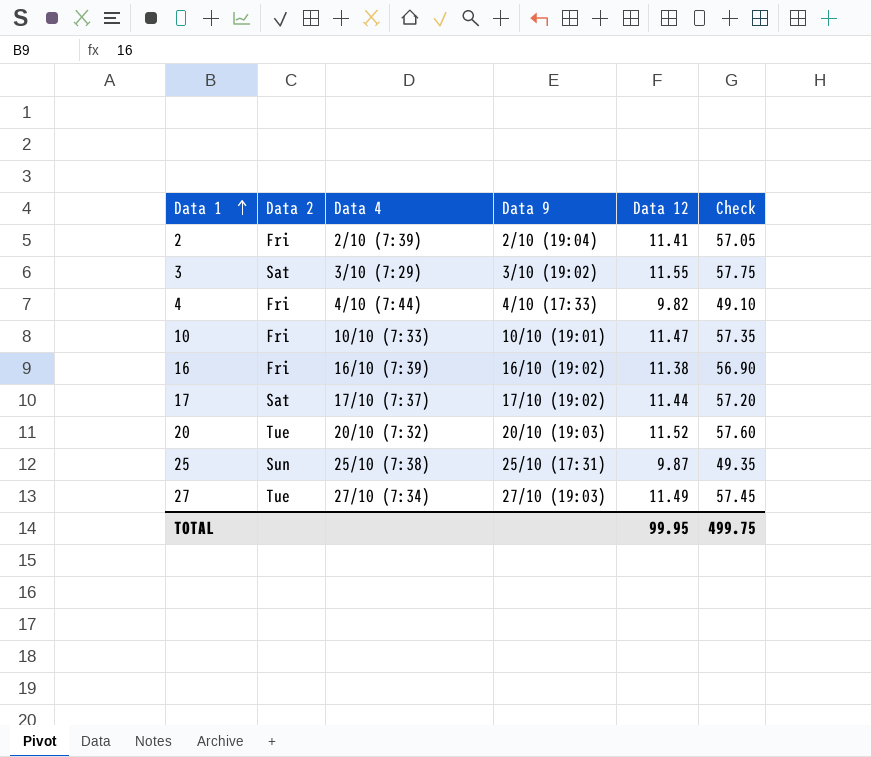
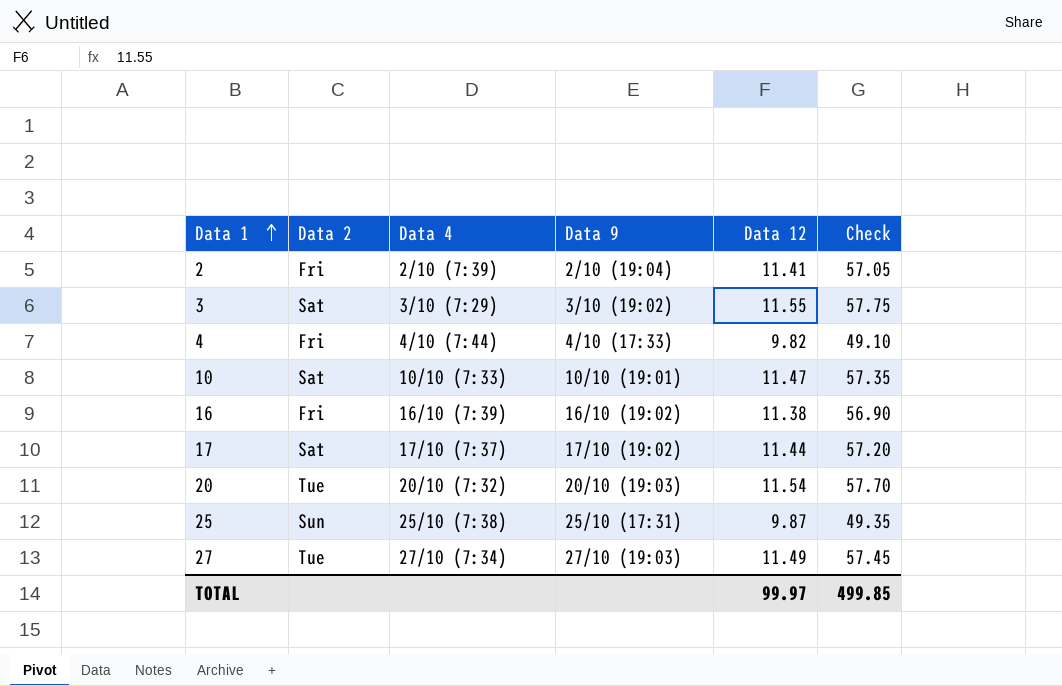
10 | Data 2: Fri -> Sat
20 | Data 12: 11.52 -> 11.54
20 | Check: 57.60 -> 57.70
TOTAL | Data 12: 99.95 -> 99.97
TOTAL | Check: 499.75 -> 499.85

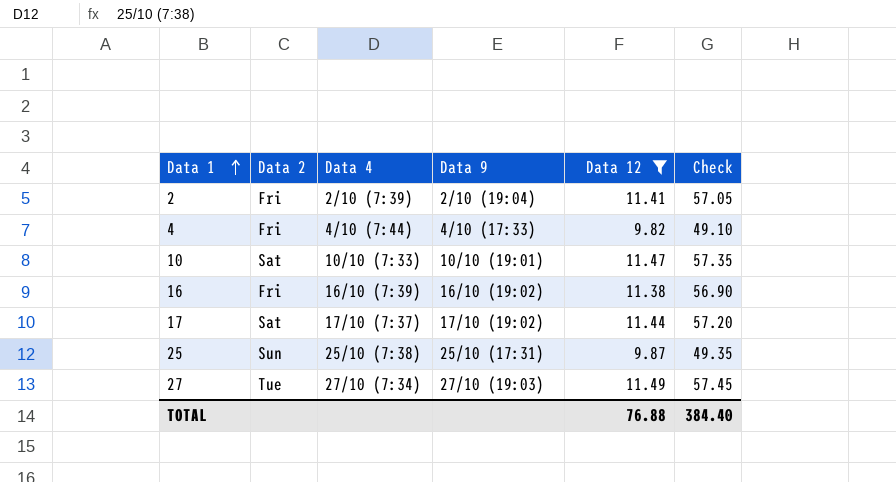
filter: none -> Data 12 <= 11.49
TOTAL | Data 12: 99.97 -> 76.88
TOTAL | Check: 499.85 -> 384.40

